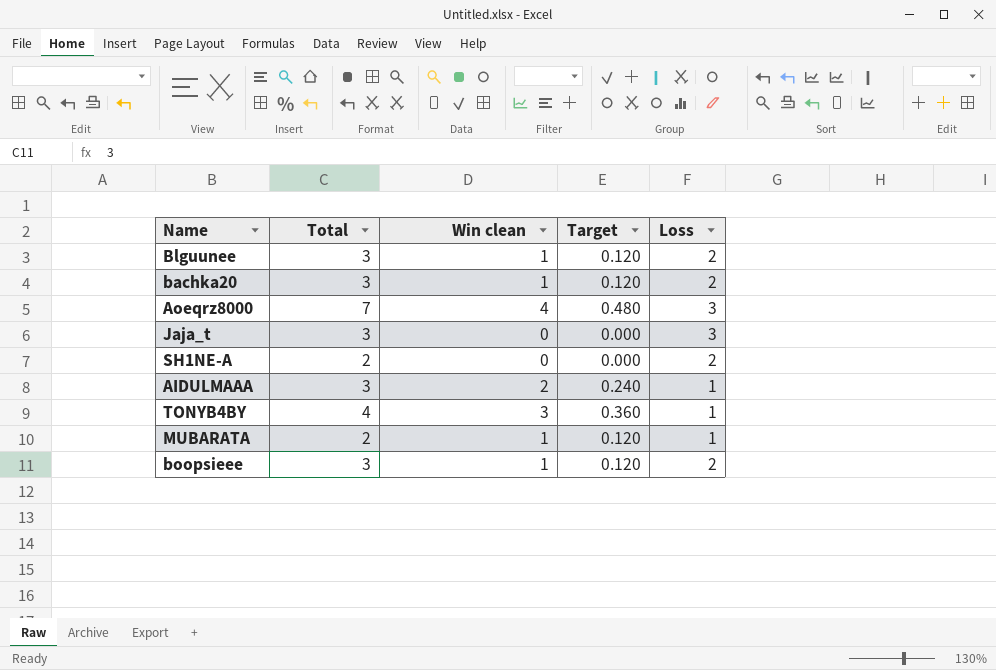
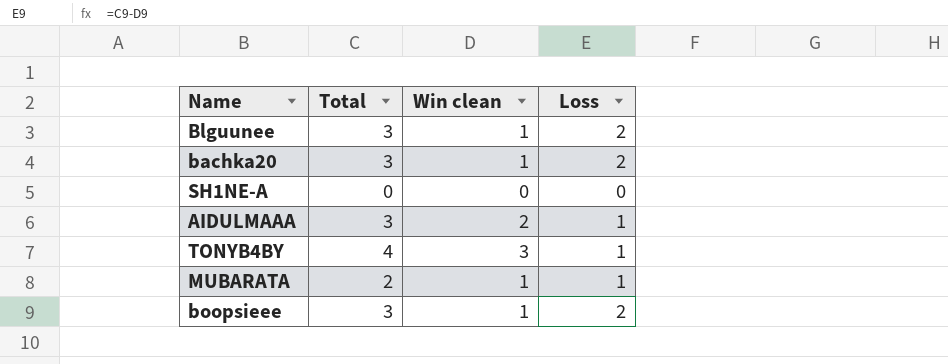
column Target | formula: [Win clean] * 0.12 -> none
row Aoeqrz8000: 7 | 4 | 0.480 | 3 -> none
row Jaja_t: 3 | 0 | 0.000 | 3 -> none
SH1NE-A | Total: 2 -> 0
SH1NE-A | Loss: 2 -> 0

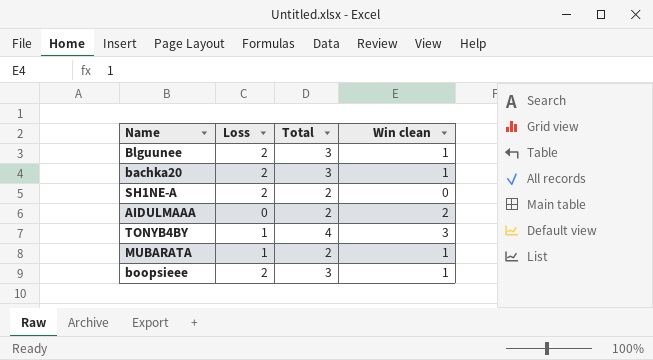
column Loss | position: 4 -> 2
SH1NE-A | Loss: 0 -> 2
SH1NE-A | Total: 0 -> 2
AIDULMAAA | Loss: 1 -> 0
AIDULMAAA | Total: 3 -> 2

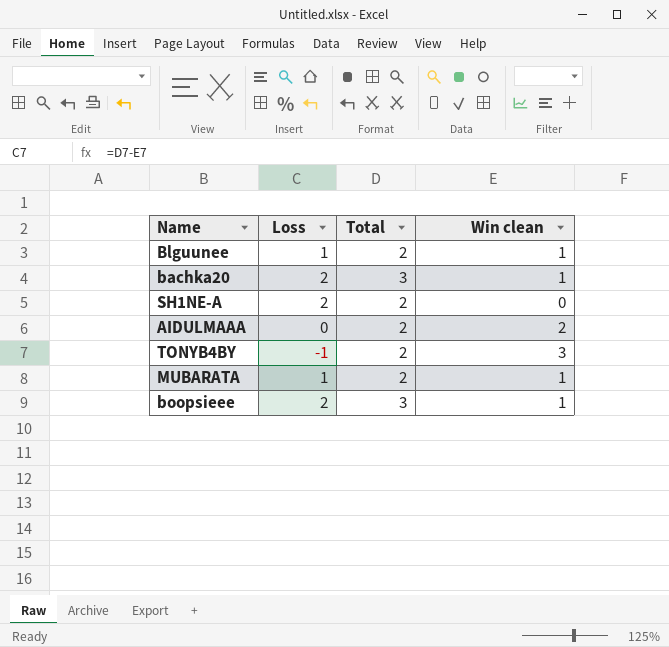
Blguunee | Loss: 2 -> 1
Blguunee | Total: 3 -> 2
TONYB4BY | Loss: 1 -> -1
TONYB4BY | Total: 4 -> 2

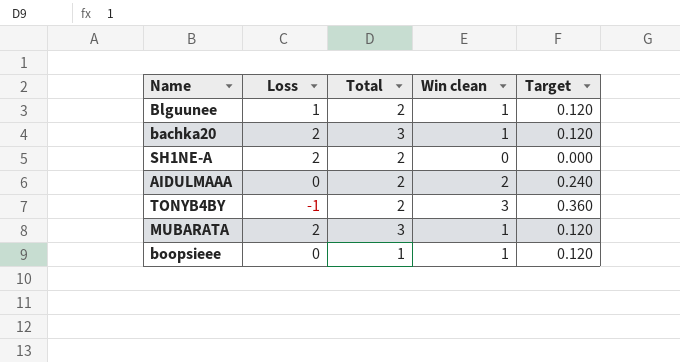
column Target | formula: none -> [Win clean] * 0.12
MUBARATA | Loss: 1 -> 2
MUBARATA | Total: 2 -> 3
boopsieee | Loss: 2 -> 0
boopsieee | Total: 3 -> 1

